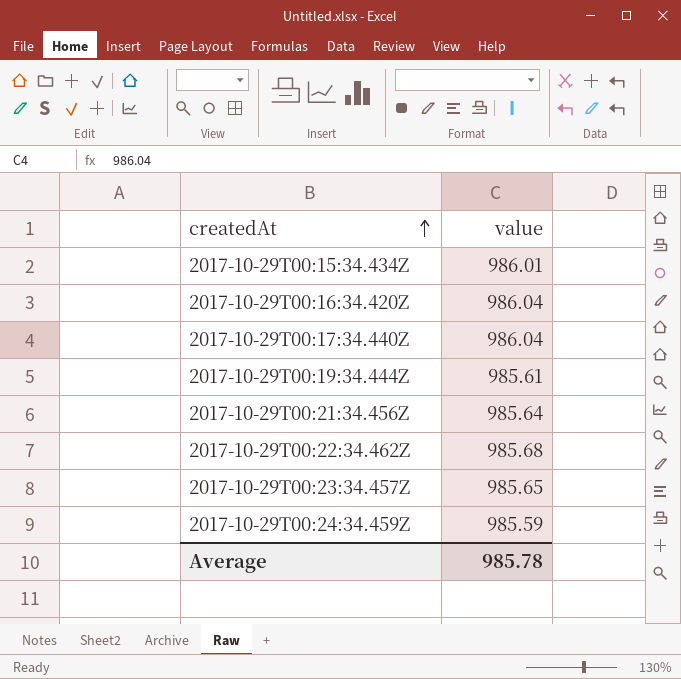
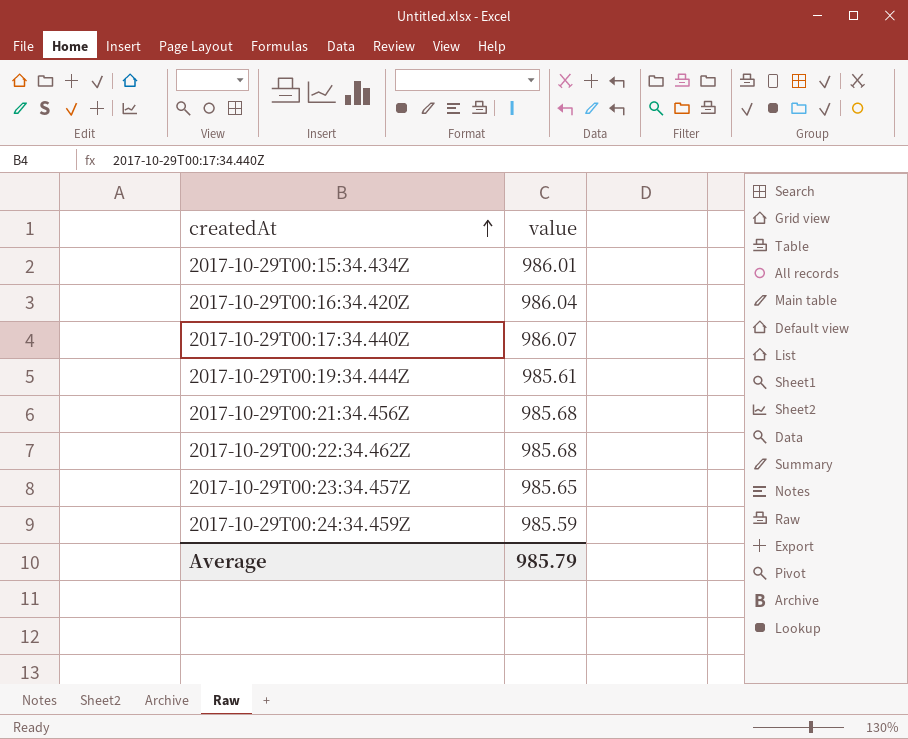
2017-10-29T00:17:34.440Z | value: 986.04 -> 986.07
2017-10-29T00:21:34.456Z | value: 985.64 -> 985.68
Average | value: 985.78 -> 985.79

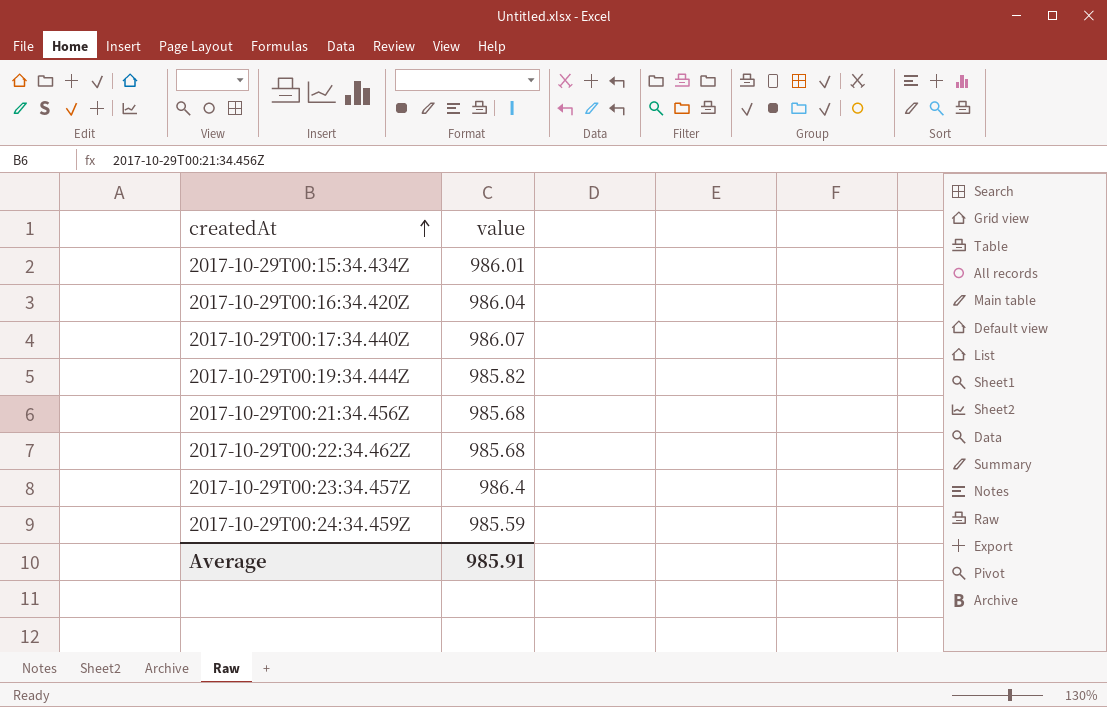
2017-10-29T00:19:34.444Z | value: 985.61 -> 985.82
2017-10-29T00:23:34.457Z | value: 985.65 -> 986.4
Average | value: 985.79 -> 985.91

